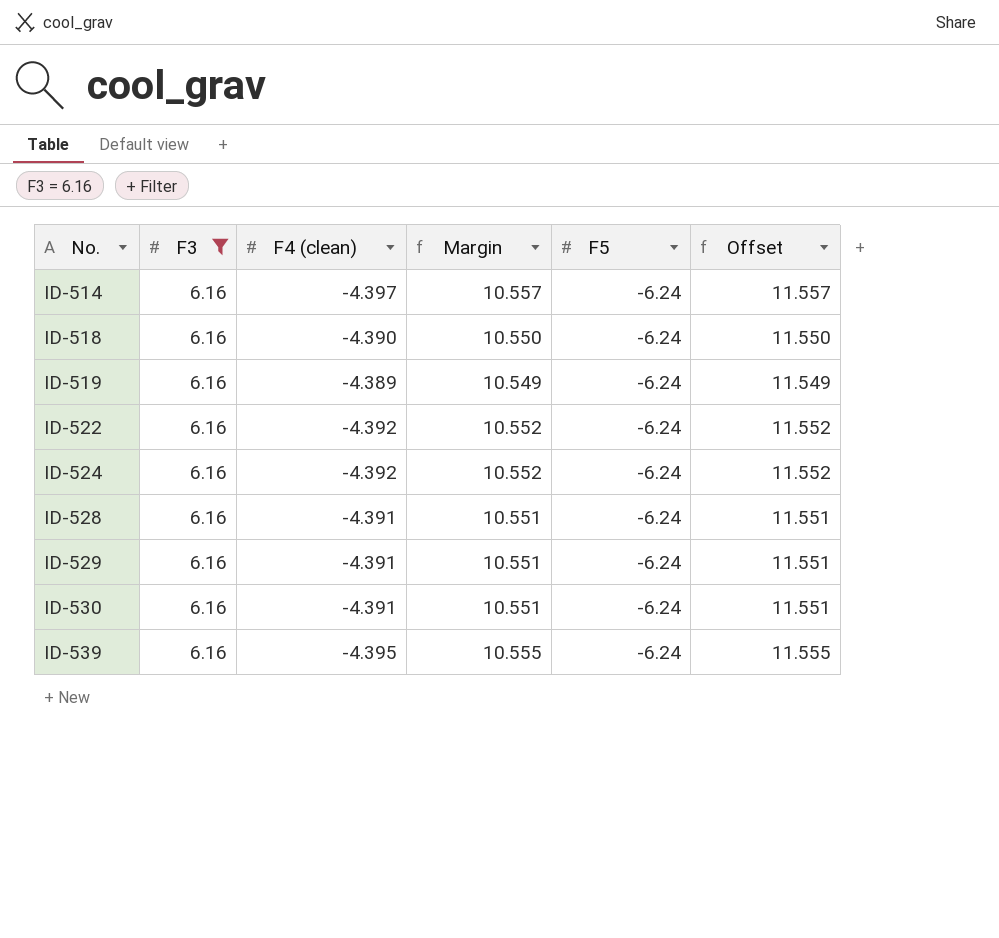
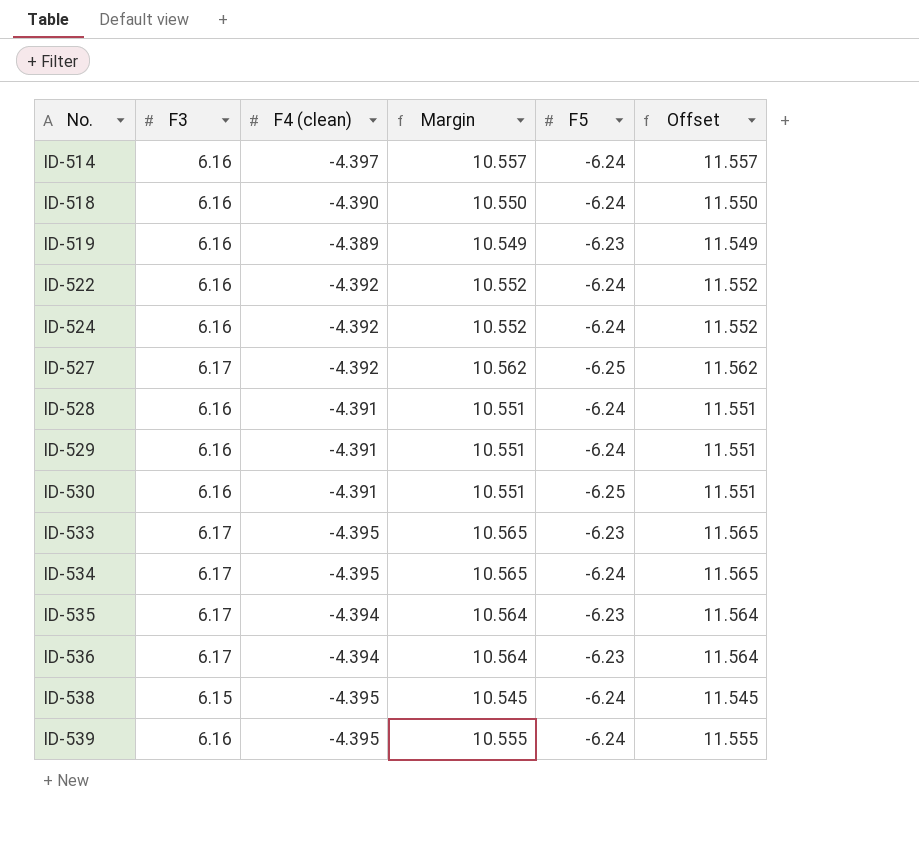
filter: F3 = 6.16 -> none
ID-519 | F5: -6.24 -> -6.23
ID-530 | F5: -6.24 -> -6.25

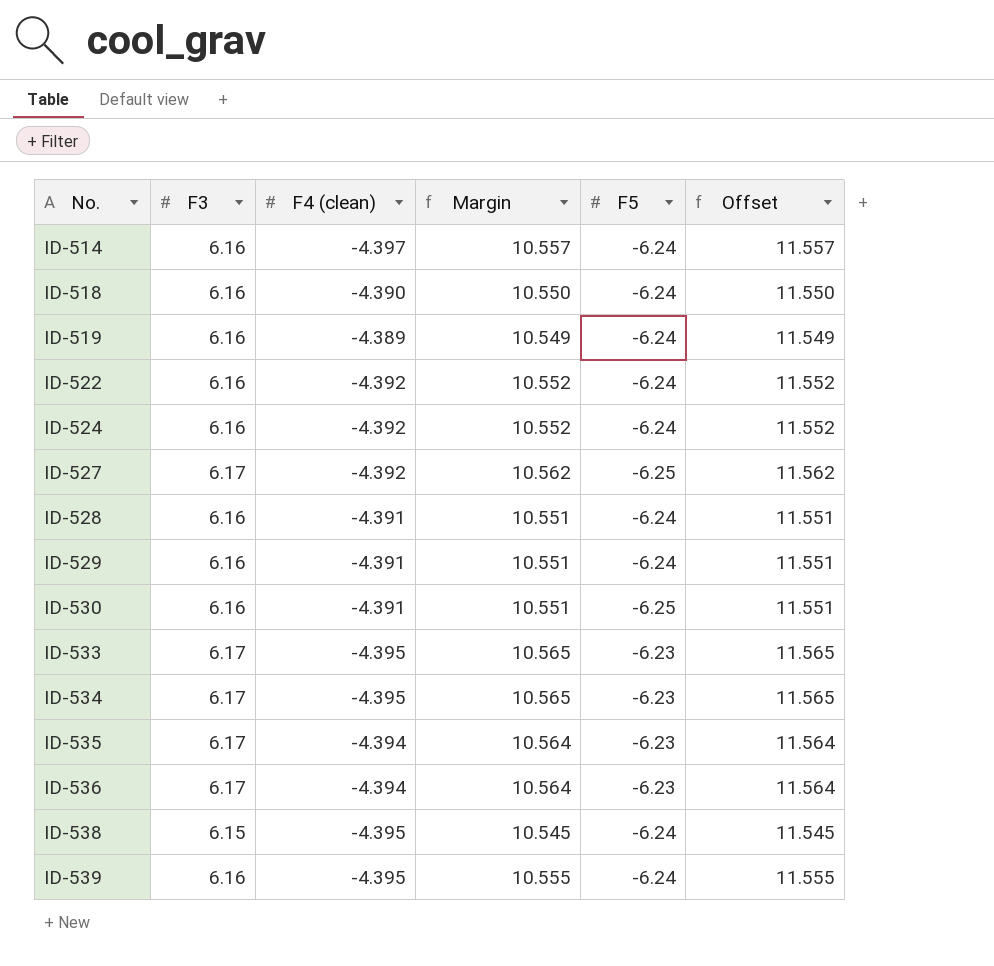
ID-519 | F5: -6.23 -> -6.24
ID-534 | F5: -6.24 -> -6.23

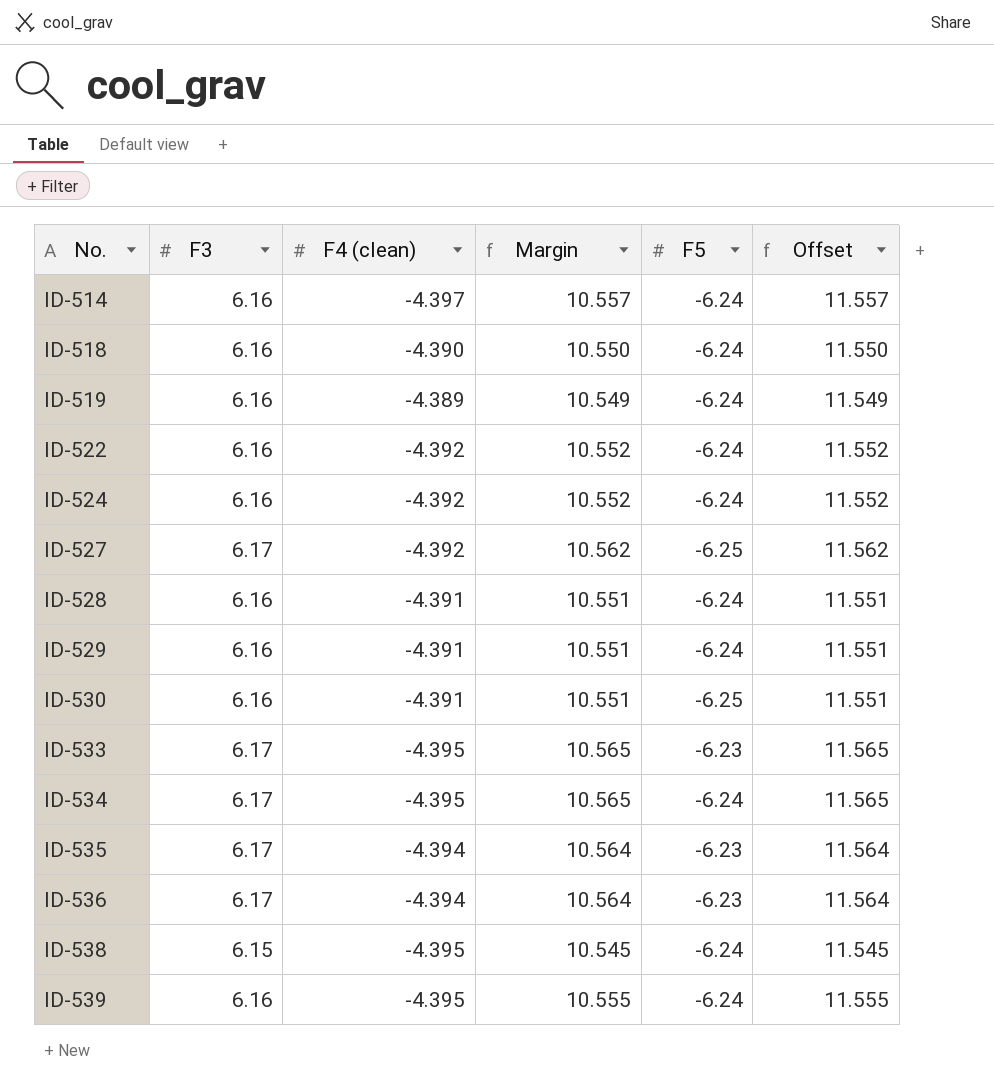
ID-534 | F5: -6.23 -> -6.24

